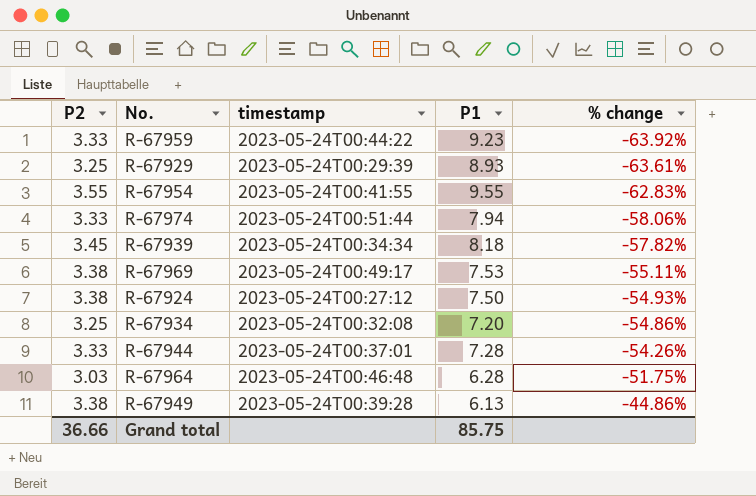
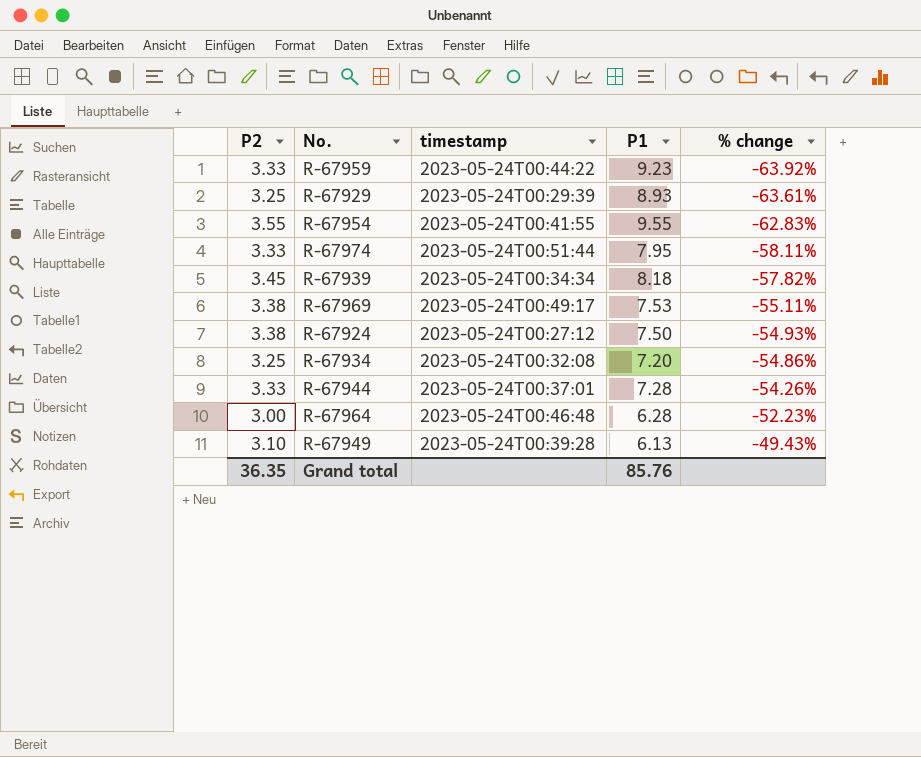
R-67974 | P1: 7.94 -> 7.95
R-67974 | % change: -58.06% -> -58.11%
R-67964 | P2: 3.03 -> 3.00
R-67964 | % change: -51.75% -> -52.23%
R-67949 | P2: 3.38 -> 3.10
R-67949 | % change: -44.86% -> -49.43%
Grand total | P2: 36.66 -> 36.35
Grand total | P1: 85.75 -> 85.76

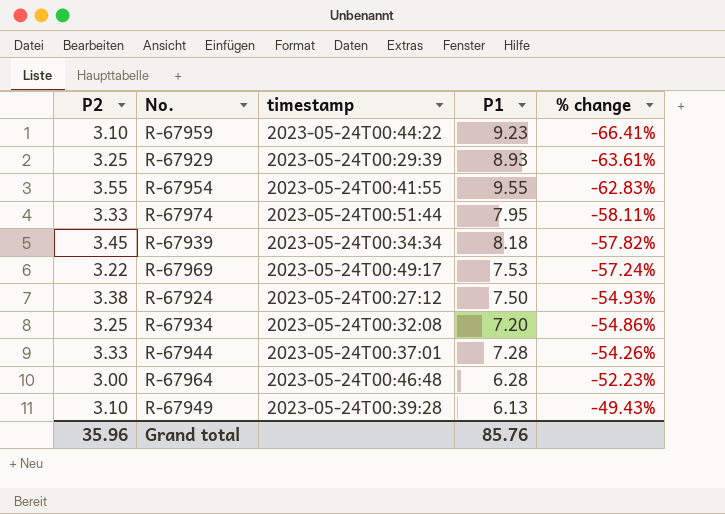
R-67959 | P2: 3.33 -> 3.10
R-67959 | % change: -63.92% -> -66.41%
R-67969 | P2: 3.38 -> 3.22
R-67969 | % change: -55.11% -> -57.24%
Grand total | P2: 36.35 -> 35.96

